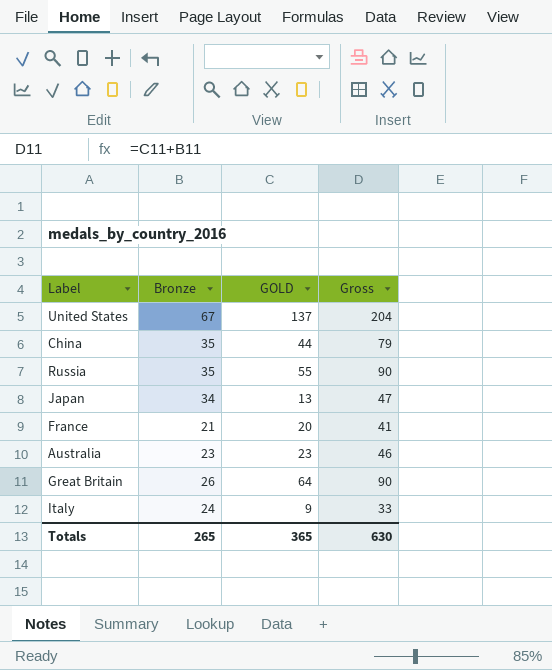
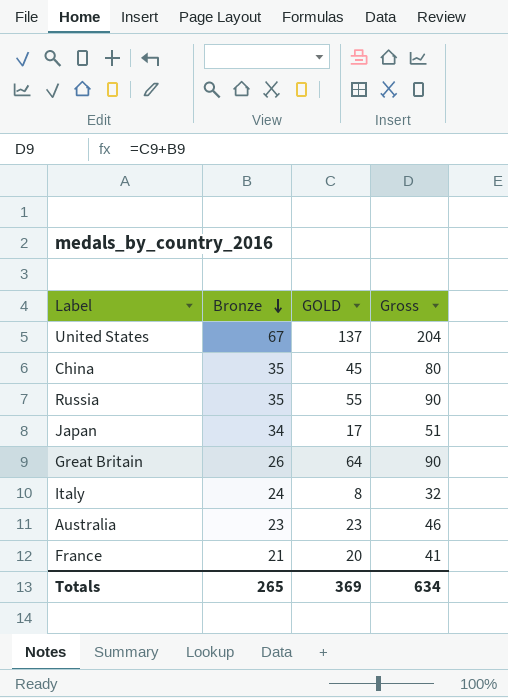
row order: none -> Bronze descending
China | GOLD: 44 -> 45
China | Gross: 79 -> 80
Japan | GOLD: 13 -> 17
Japan | Gross: 47 -> 51
Italy | GOLD: 9 -> 8
Italy | Gross: 33 -> 32
Totals | GOLD: 365 -> 369
Totals | Gross: 630 -> 634

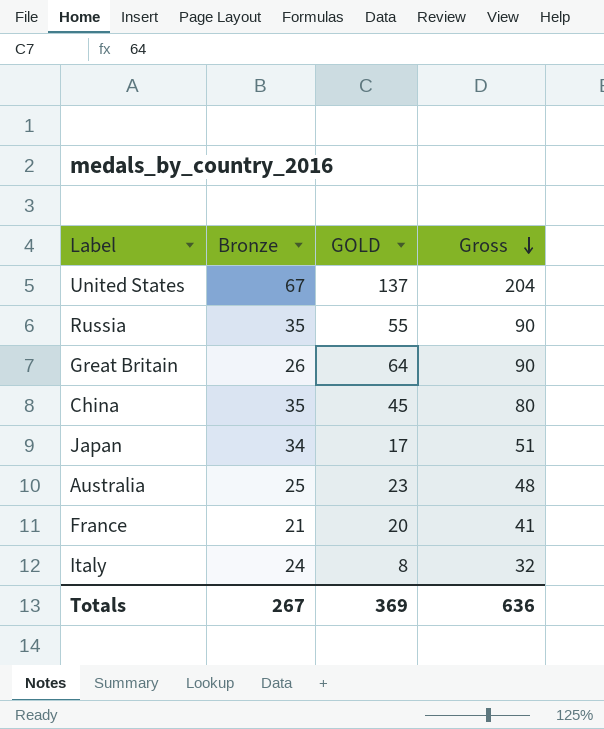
row order: Bronze descending -> Gross descending
Australia | Bronze: 23 -> 25
Australia | Gross: 46 -> 48
Totals | Bronze: 265 -> 267
Totals | Gross: 634 -> 636

